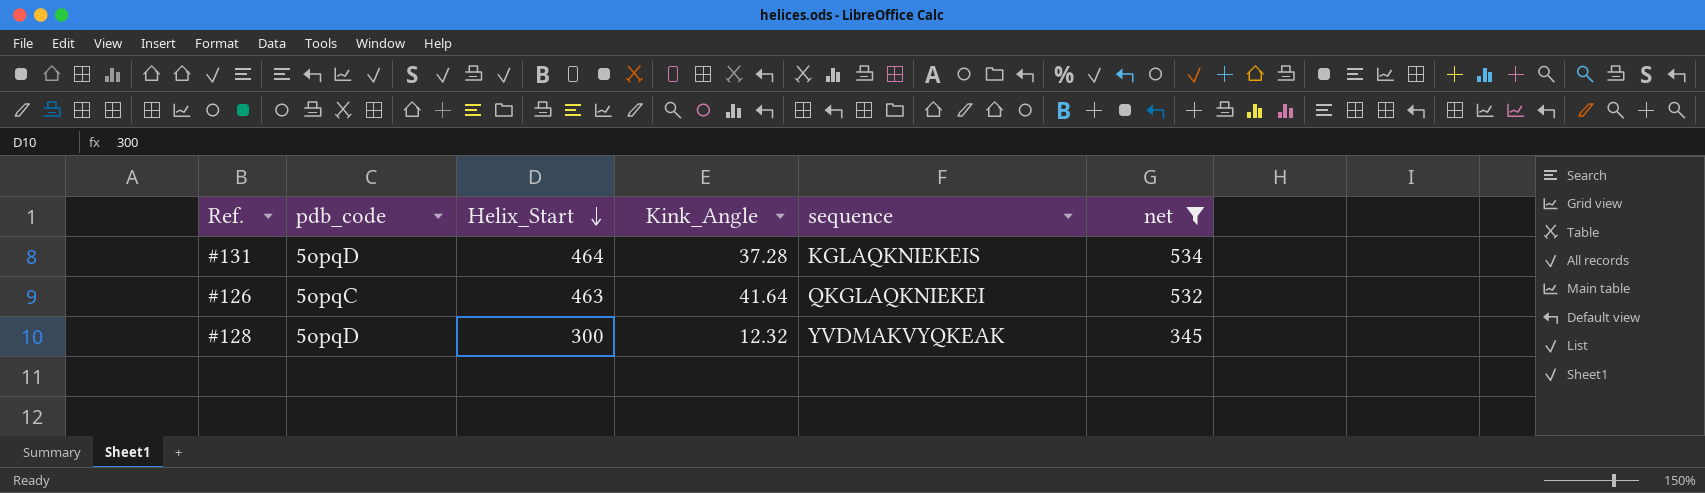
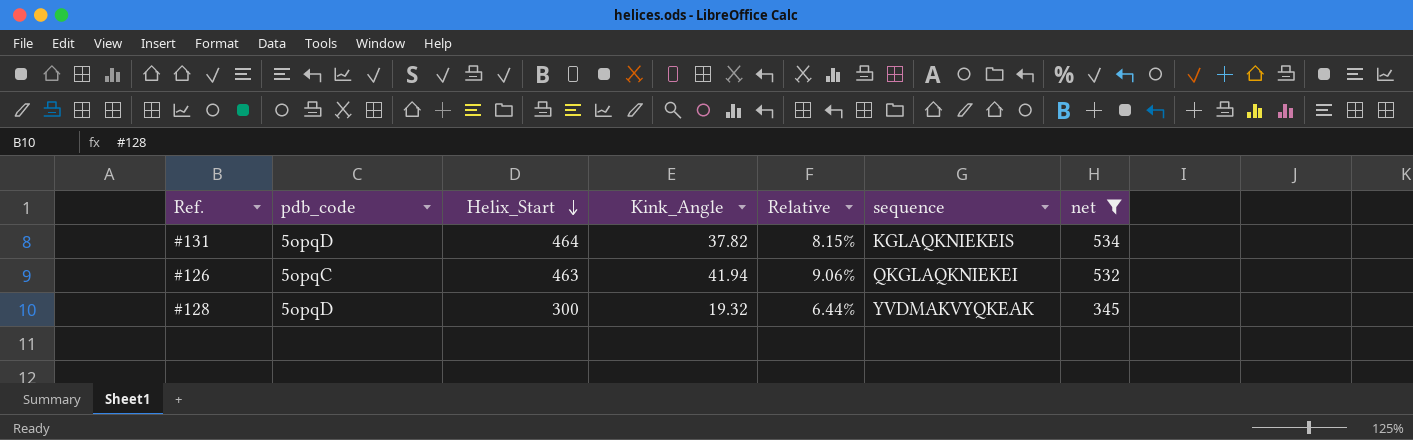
column Relative | formula: none -> [Kink_Angle] / [Helix_Start]
#131 | Kink_Angle: 37.28 -> 37.82
#126 | Kink_Angle: 41.64 -> 41.94
#128 | Kink_Angle: 12.32 -> 19.32

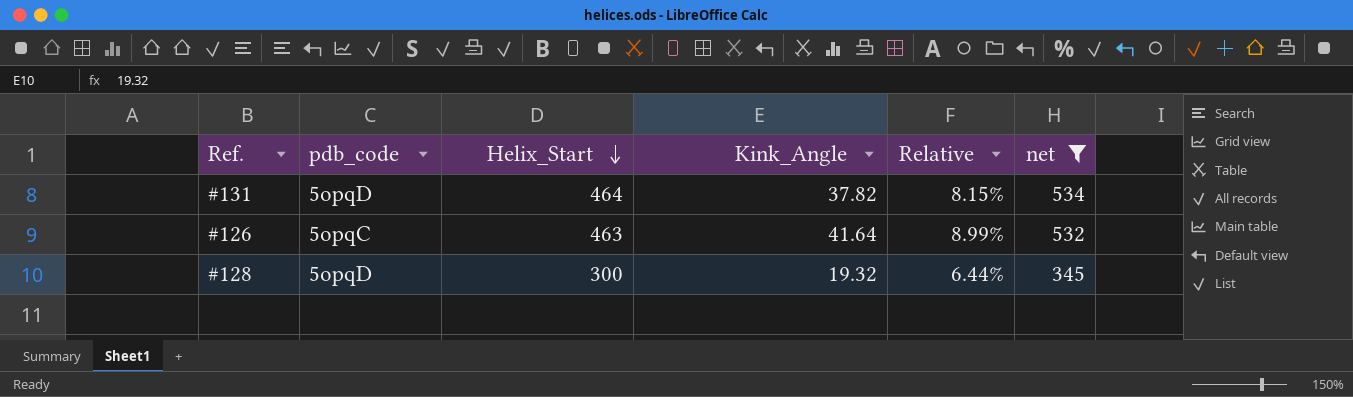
column sequence | position: 6 -> none
#126 | Kink_Angle: 41.94 -> 41.64
#126 | Relative: 9.06% -> 8.99%

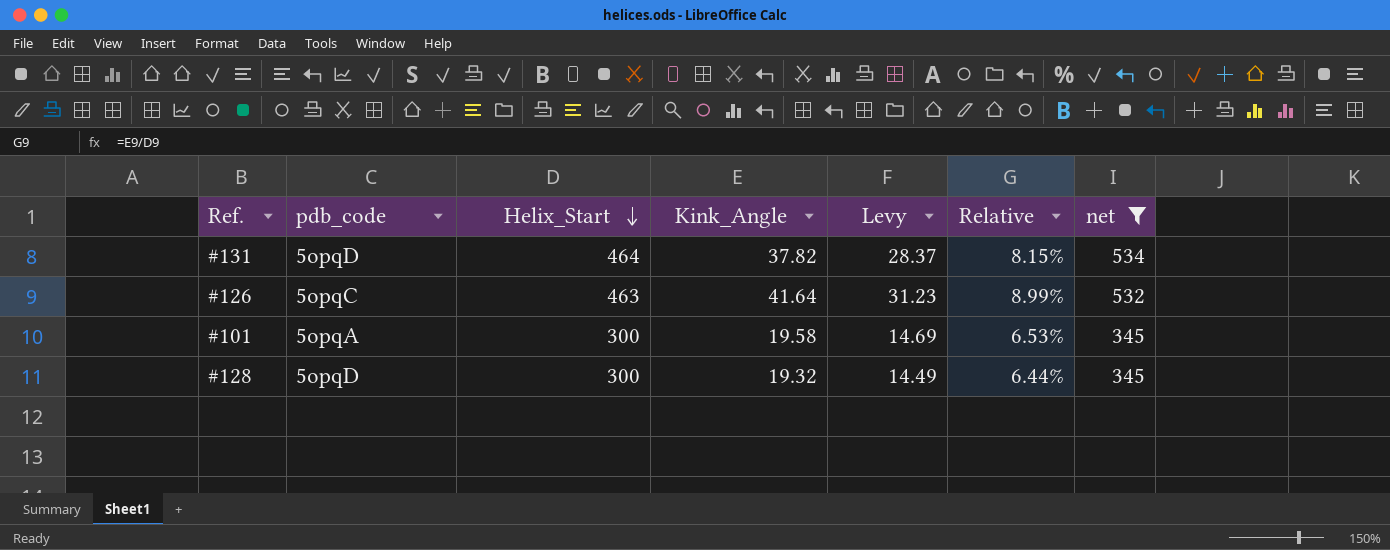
column Levy | formula: none -> [Kink_Angle] * 0.75
row #101: none -> 5opqA | 300 | 19.58 | 14.69 | 6.53% | 345

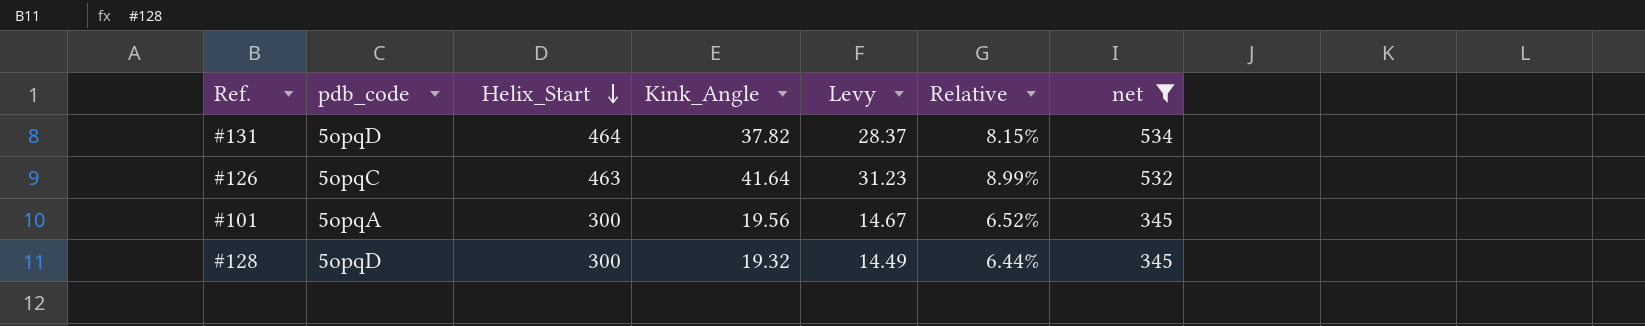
#101 | Kink_Angle: 19.58 -> 19.56
#101 | Levy: 14.69 -> 14.67
#101 | Relative: 6.53% -> 6.52%

